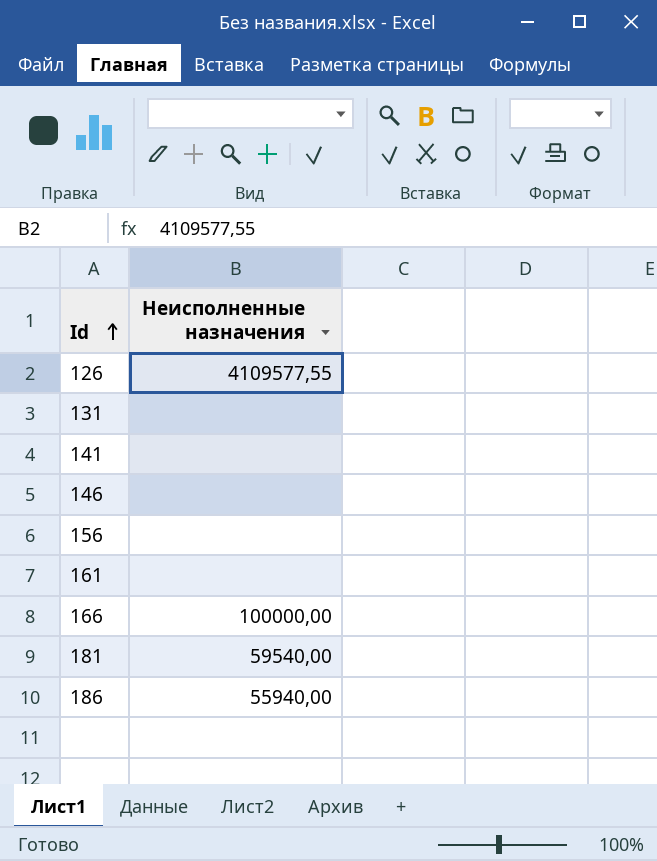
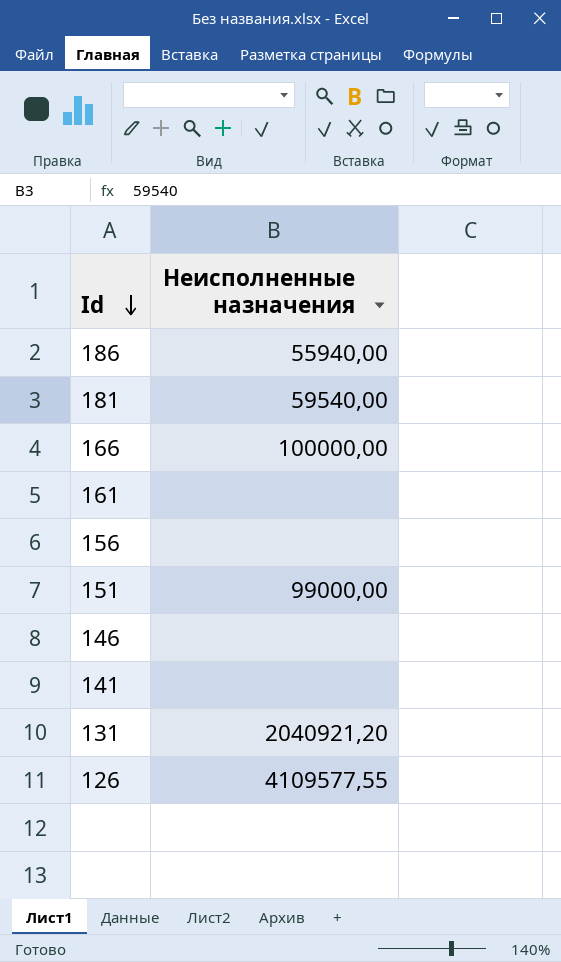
row order: Id ascending -> Id descending
row 151: none -> 99000,00
131 | Неисполненные назначения: none -> 2040921,20

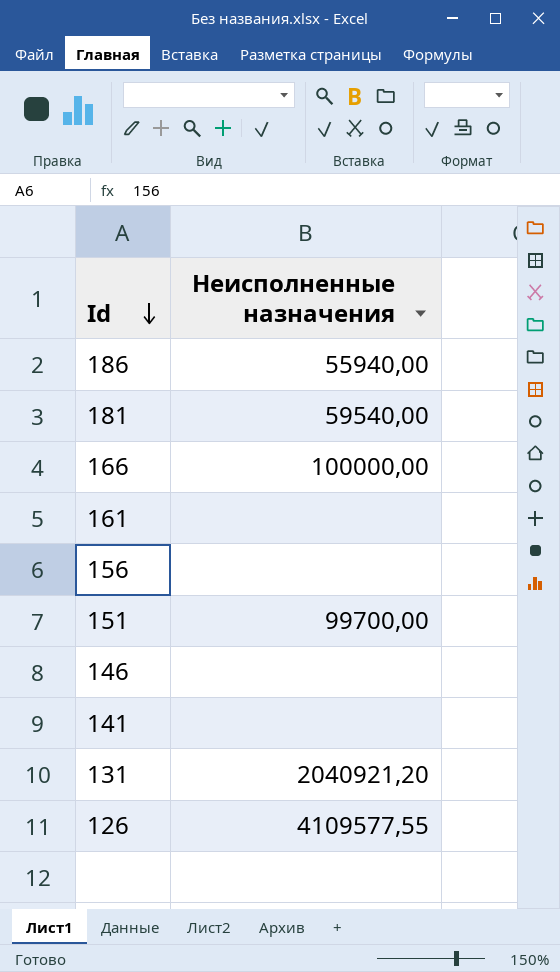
151 | Неисполненные назначения: 99000,00 -> 99700,00

